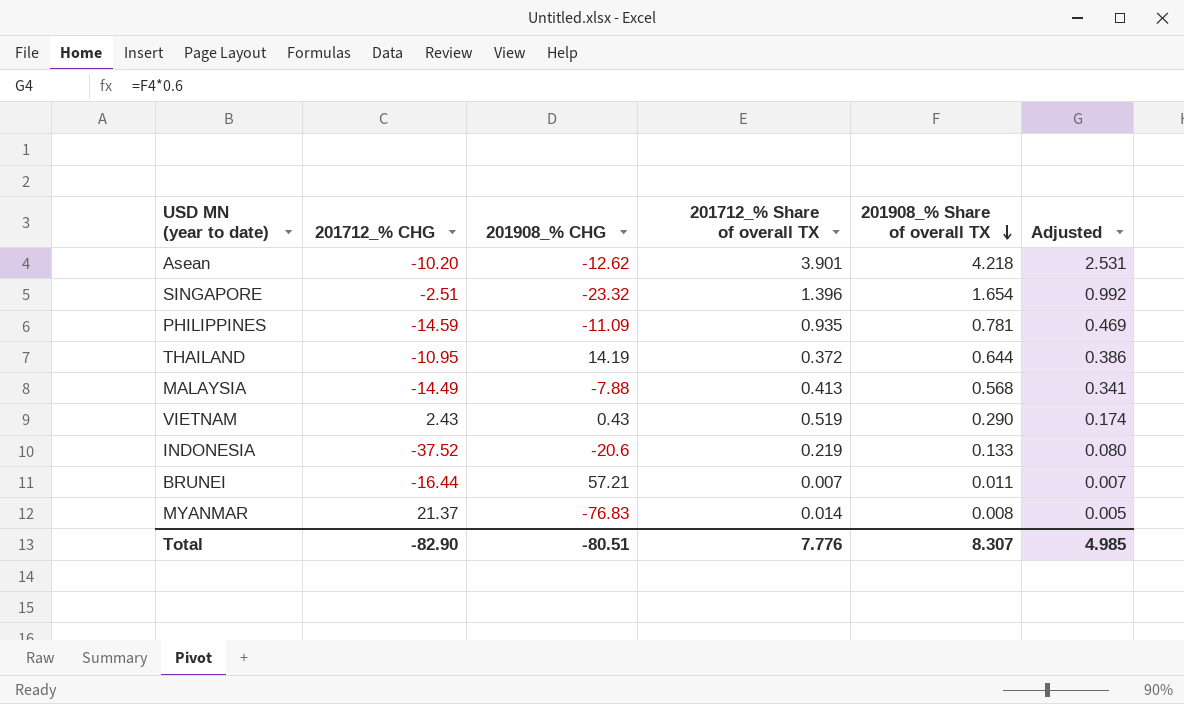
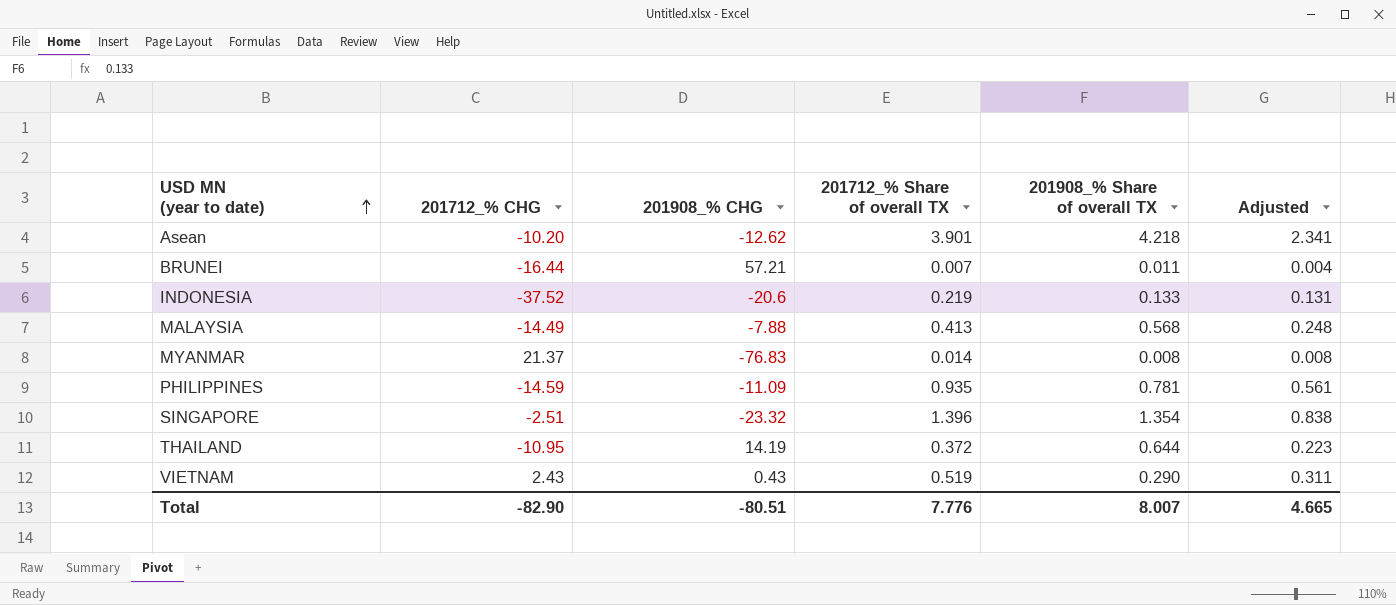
row order: 201908_% Share of overall TX descending -> USD MN (year to date) ascending
column Adjusted | formula: [201908_% Share of overall TX] * 0.6 -> [201712_% Share of overall TX] * 0.6
SINGAPORE | 201908_% Share of overall TX: 1.654 -> 1.354
Total | 201908_% Share of overall TX: 8.307 -> 8.007
Total | Adjusted: 4.985 -> 4.665

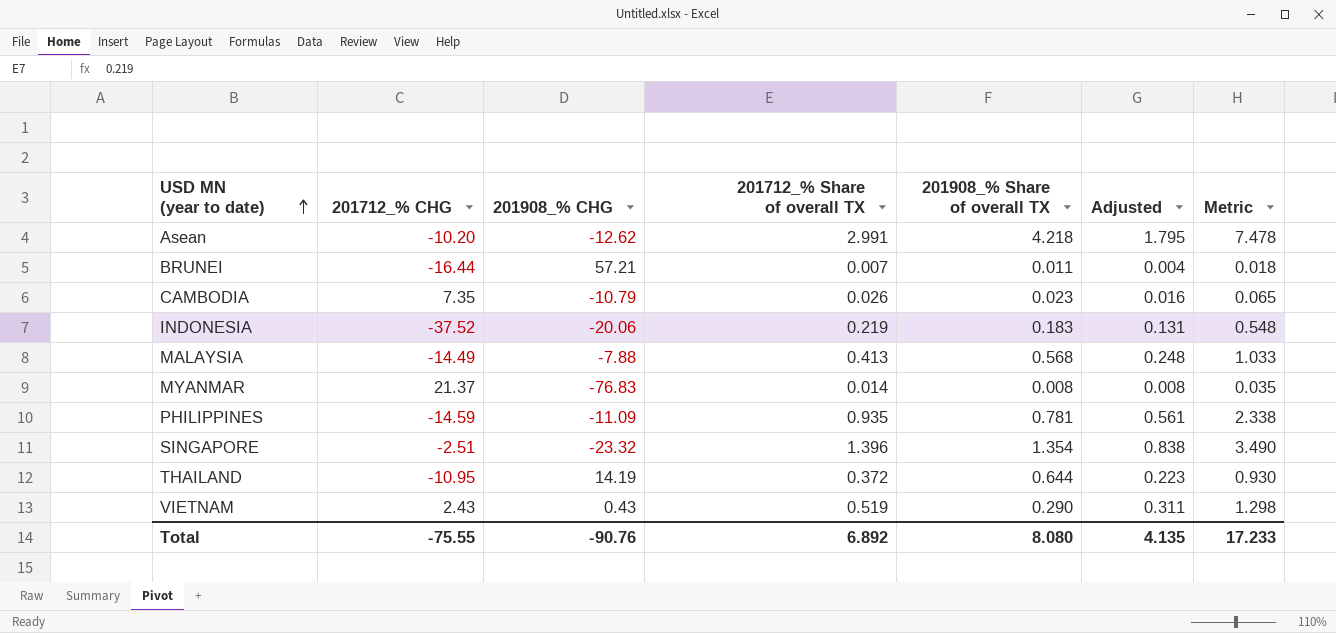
column Metric | formula: none -> [201712_% Share of overall TX] * 2.5
Asean | 201712_% Share of overall TX: 3.901 -> 2.991
Asean | Adjusted: 2.341 -> 1.795
row CAMBODIA: none -> 7.35 | -10.79 | 0.026 | 0.023 | 0.016 | 0.065
INDONESIA | 201908_% CHG: -20.6 -> -20.06
INDONESIA | 201908_% Share of overall TX: 0.133 -> 0.183
Total | 201712_% CHG: -82.90 -> -75.55
Total | 201908_% CHG: -80.51 -> -90.76
Total | 201712_% Share of overall TX: 7.776 -> 6.892
Total | 201908_% Share of overall TX: 8.007 -> 8.080
Total | Adjusted: 4.665 -> 4.135

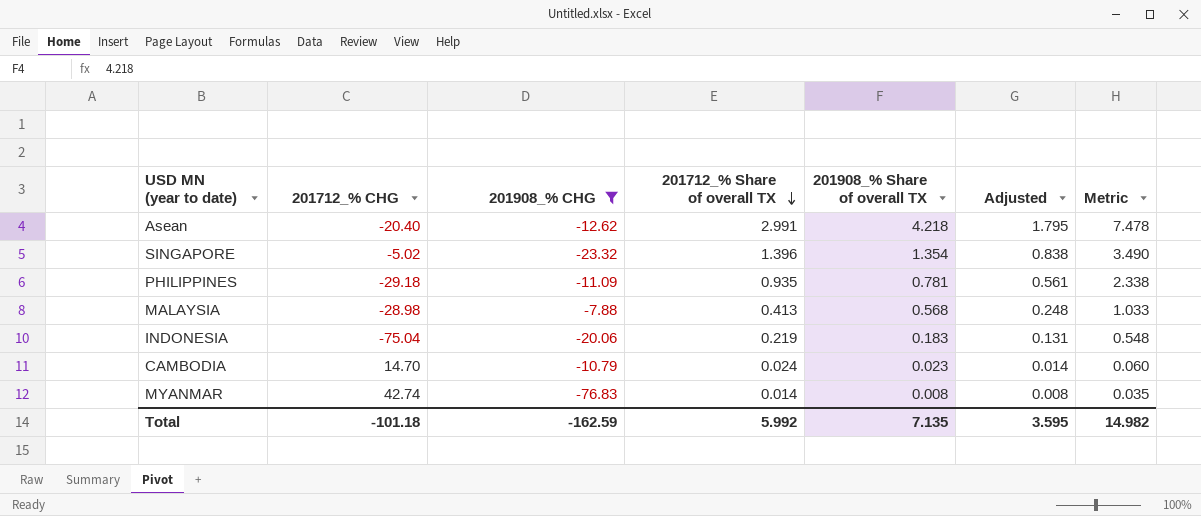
filter: none -> 201908_% CHG <= -7.88
row order: USD MN (year to date) ascending -> 201712_% Share of overall TX descending
Asean | 201712_% CHG: -10.20 -> -20.40
SINGAPORE | 201712_% CHG: -2.51 -> -5.02
PHILIPPINES | 201712_% CHG: -14.59 -> -29.18
MALAYSIA | 201712_% CHG: -14.49 -> -28.98
INDONESIA | 201712_% CHG: -37.52 -> -75.04
CAMBODIA | 201712_% CHG: 7.35 -> 14.70
CAMBODIA | 201712_% Share of overall TX: 0.026 -> 0.024
CAMBODIA | Adjusted: 0.016 -> 0.014
CAMBODIA | Metric: 0.065 -> 0.060
MYANMAR | 201712_% CHG: 21.37 -> 42.74
Total | 201712_% CHG: -75.55 -> -101.18
Total | 201908_% CHG: -90.76 -> -162.59
Total | 201712_% Share of overall TX: 6.892 -> 5.992
Total | 201908_% Share of overall TX: 8.080 -> 7.135
Total | Adjusted: 4.135 -> 3.595
Total | Metric: 17.233 -> 14.982

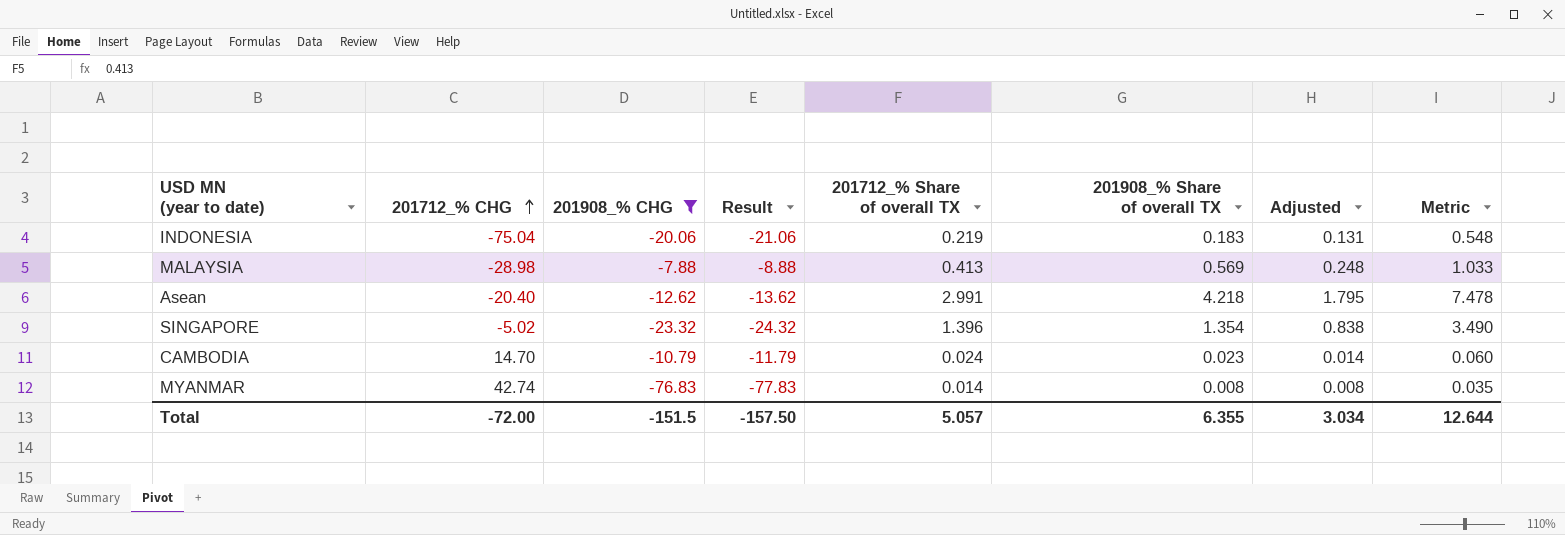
row order: 201712_% Share of overall TX descending -> 201712_% CHG ascending
column Result | formula: none -> [201908_% CHG] - 1
row PHILIPPINES: -29.18 | -11.09 | 0.935 | 0.781 | 0.561 | 2.338 -> none
MALAYSIA | 201908_% Share of overall TX: 0.568 -> 0.569
Total | 201712_% CHG: -101.18 -> -72.00
Total | 201908_% CHG: -162.59 -> -151.5
Total | 201712_% Share of overall TX: 5.992 -> 5.057
Total | 201908_% Share of overall TX: 7.135 -> 6.355
Total | Adjusted: 3.595 -> 3.034
Total | Metric: 14.982 -> 12.644

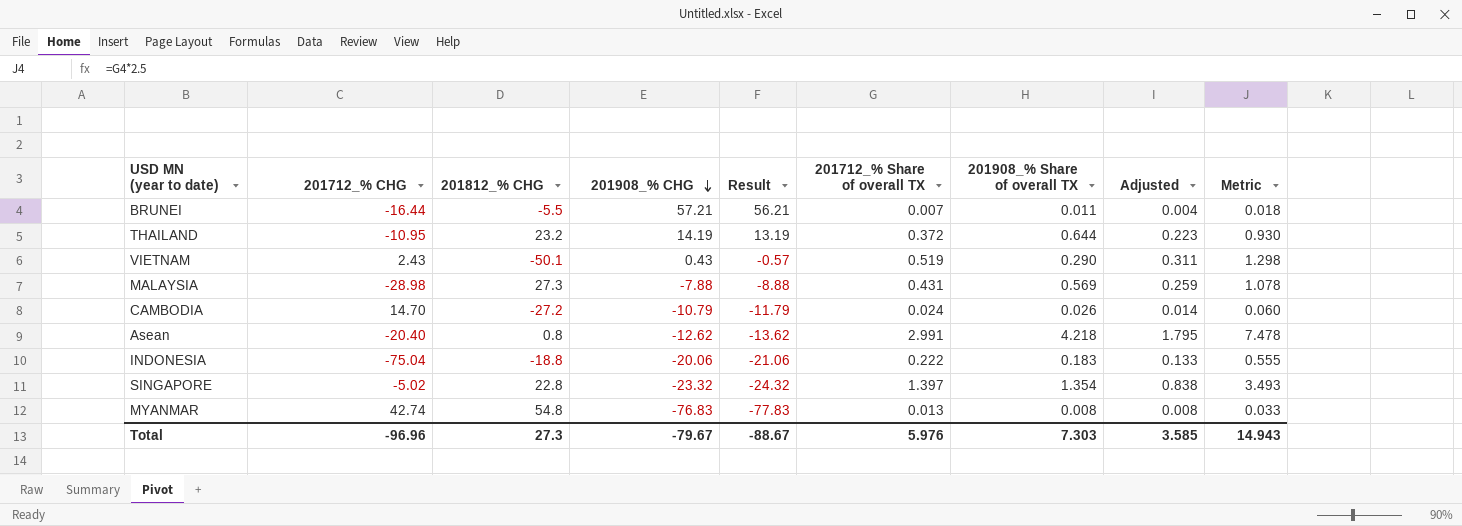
filter: 201908_% CHG <= -7.88 -> none
row order: 201712_% CHG ascending -> 201908_% CHG descending
column 201812_% CHG | position: none -> 3
MALAYSIA | 201712_% Share of overall TX: 0.413 -> 0.431
MALAYSIA | Adjusted: 0.248 -> 0.259
MALAYSIA | Metric: 1.033 -> 1.078
CAMBODIA | 201908_% Share of overall TX: 0.023 -> 0.026
INDONESIA | 201712_% Share of overall TX: 0.219 -> 0.222
INDONESIA | Adjusted: 0.131 -> 0.133
INDONESIA | Metric: 0.548 -> 0.555
SINGAPORE | 201712_% Share of overall TX: 1.396 -> 1.397
SINGAPORE | Metric: 3.490 -> 3.493
MYANMAR | 201712_% Share of overall TX: 0.014 -> 0.013
MYANMAR | Metric: 0.035 -> 0.033
Total | 201712_% CHG: -72.00 -> -96.96
Total | 201908_% CHG: -151.5 -> -79.67
Total | Result: -157.50 -> -88.67
Total | 201712_% Share of overall TX: 5.057 -> 5.976
Total | 201908_% Share of overall TX: 6.355 -> 7.303
Total | Adjusted: 3.034 -> 3.585
Total | Metric: 12.644 -> 14.943

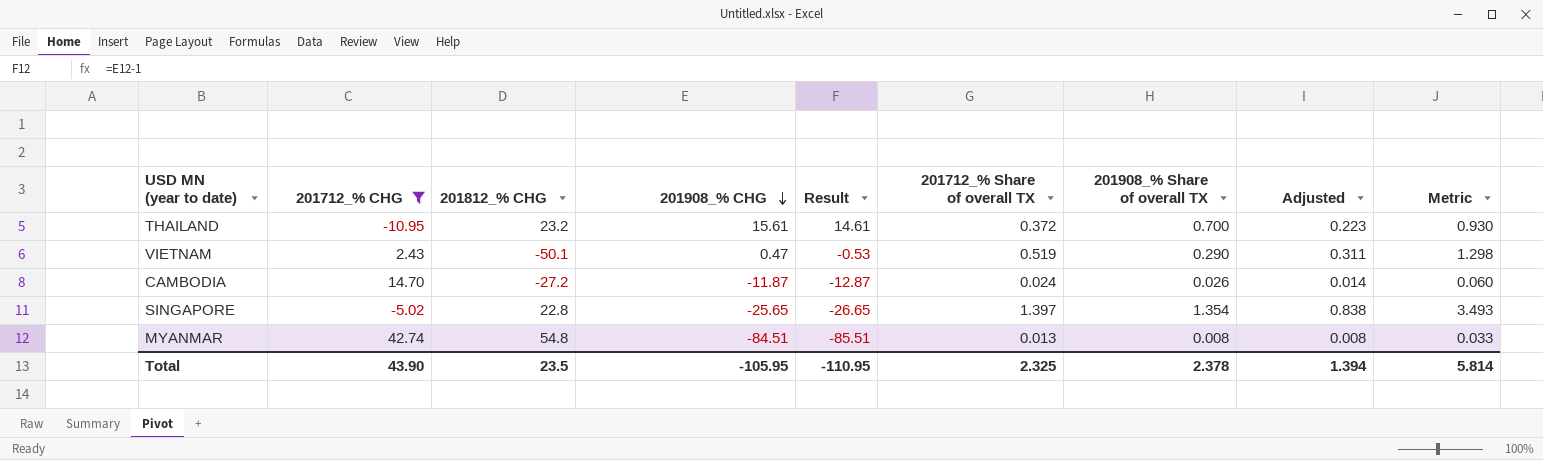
filter: none -> 201712_% CHG >= -10.95
THAILAND | 201908_% CHG: 14.19 -> 15.61
THAILAND | Result: 13.19 -> 14.61
THAILAND | 201908_% Share of overall TX: 0.644 -> 0.700
VIETNAM | 201908_% CHG: 0.43 -> 0.47
VIETNAM | Result: -0.57 -> -0.53
CAMBODIA | 201908_% CHG: -10.79 -> -11.87
CAMBODIA | Result: -11.79 -> -12.87
SINGAPORE | 201908_% CHG: -23.32 -> -25.65
SINGAPORE | Result: -24.32 -> -26.65
MYANMAR | 201908_% CHG: -76.83 -> -84.51
MYANMAR | Result: -77.83 -> -85.51
Total | 201712_% CHG: -96.96 -> 43.90
Total | 201812_% CHG: 27.3 -> 23.5
Total | 201908_% CHG: -79.67 -> -105.95
Total | Result: -88.67 -> -110.95
Total | 201712_% Share of overall TX: 5.976 -> 2.325
Total | 201908_% Share of overall TX: 7.303 -> 2.378
Total | Adjusted: 3.585 -> 1.394
Total | Metric: 14.943 -> 5.814

